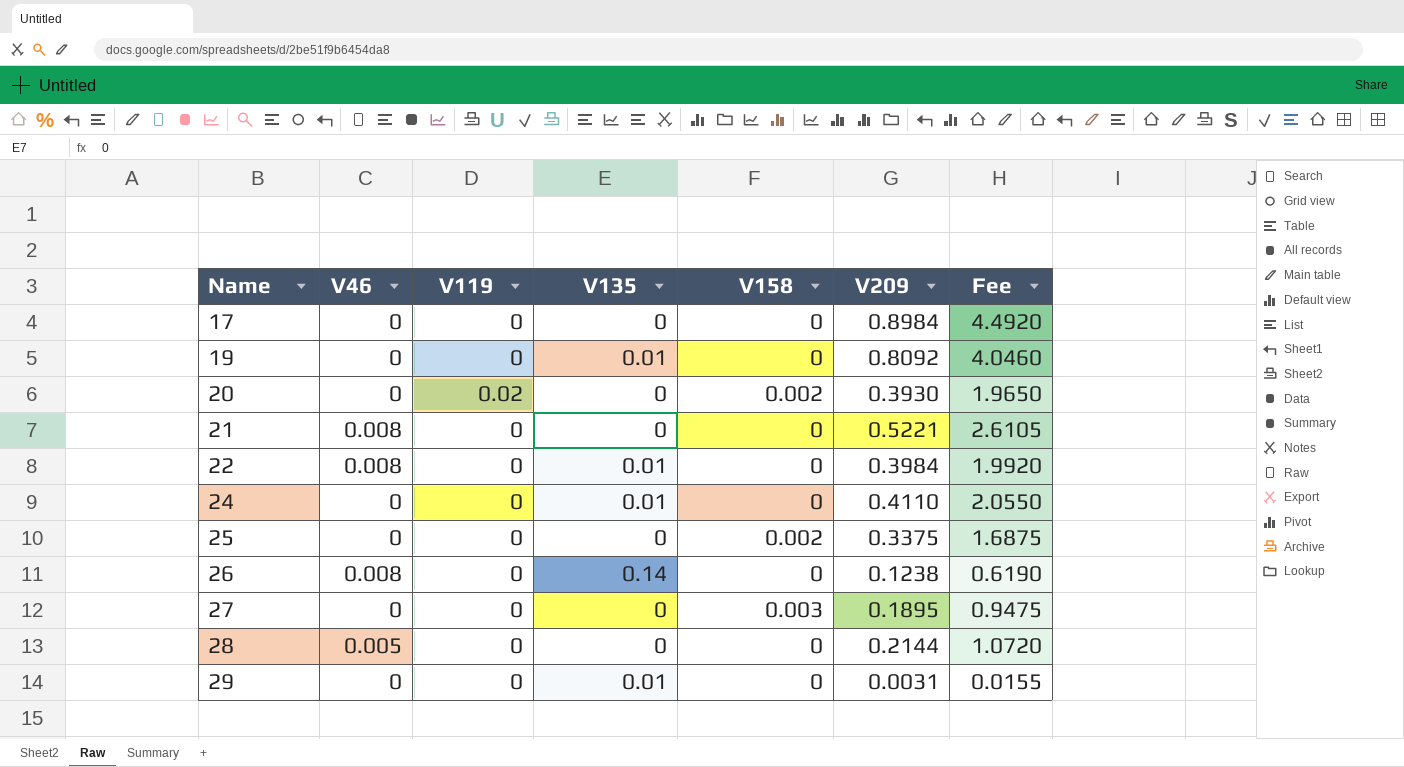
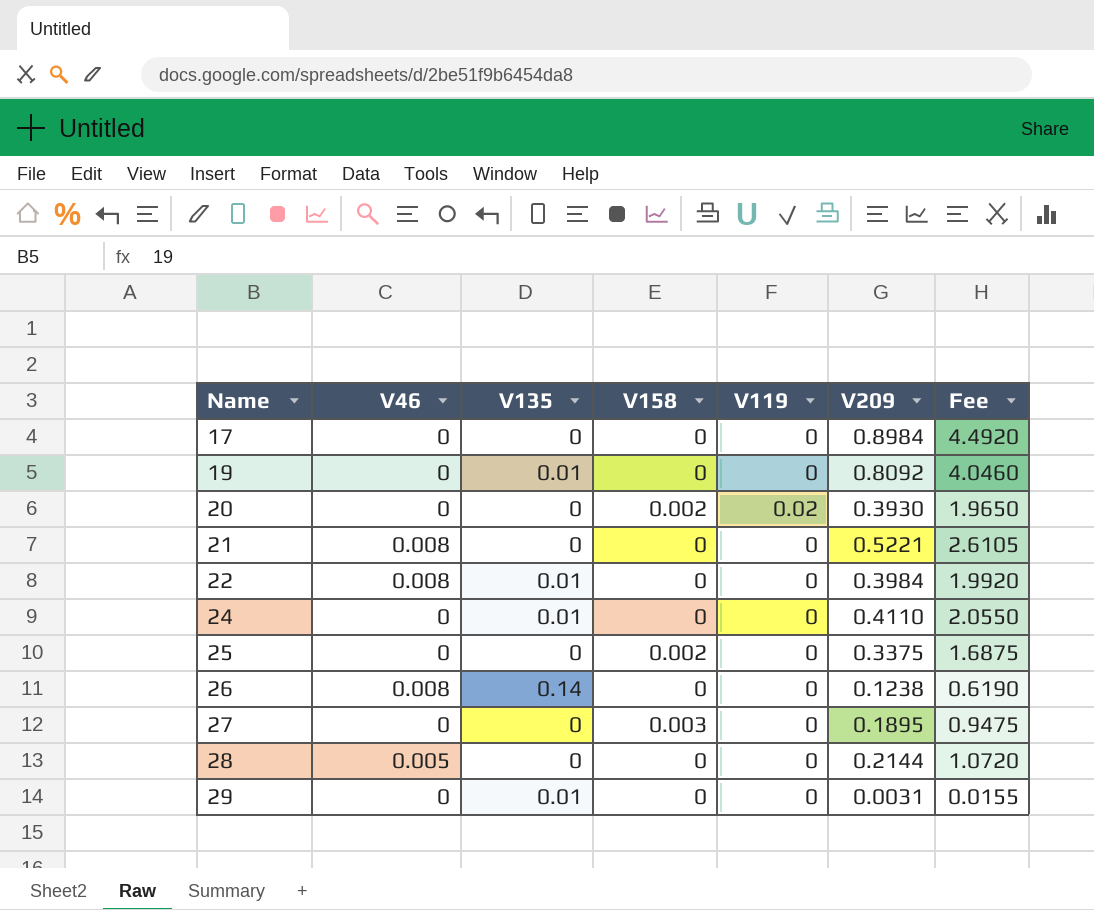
column V119 | position: 3 -> 5

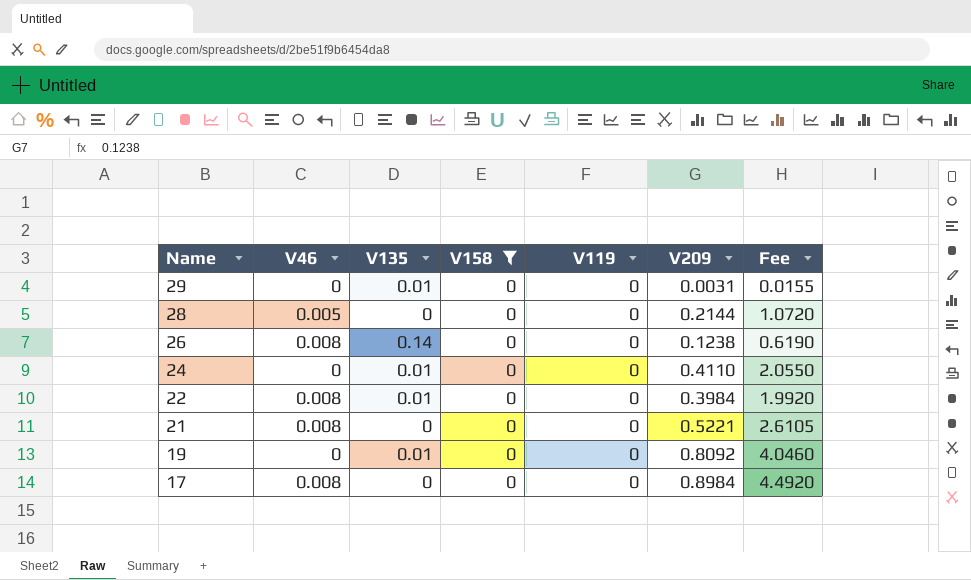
filter: none -> V158 = 0
row order: Name ascending -> Name descending
17 | V46: 0 -> 0.008

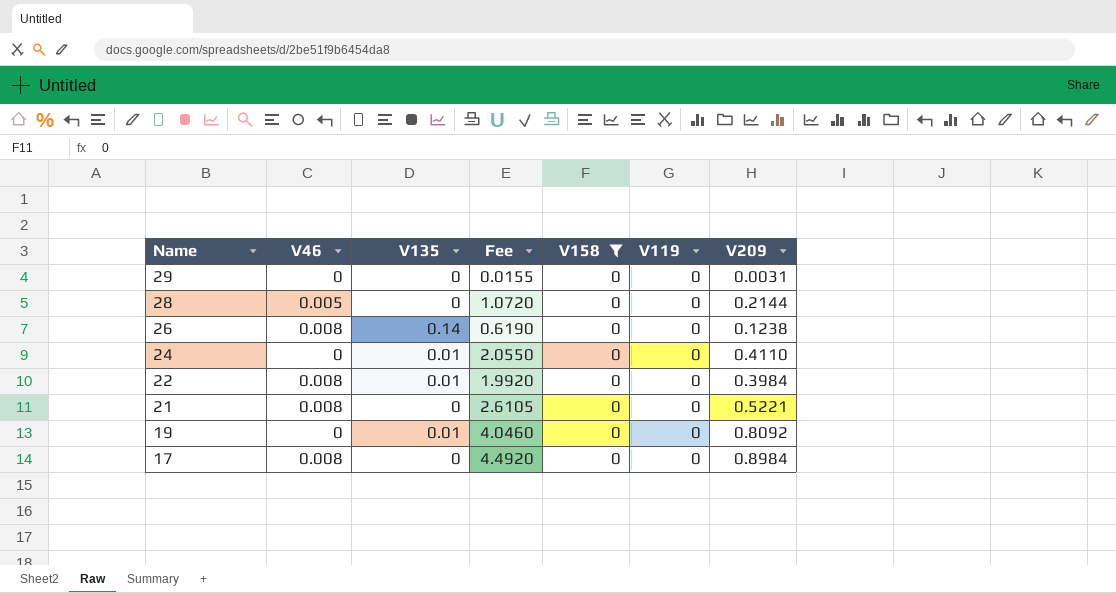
column Fee | position: 7 -> 4
29 | V135: 0.01 -> 0

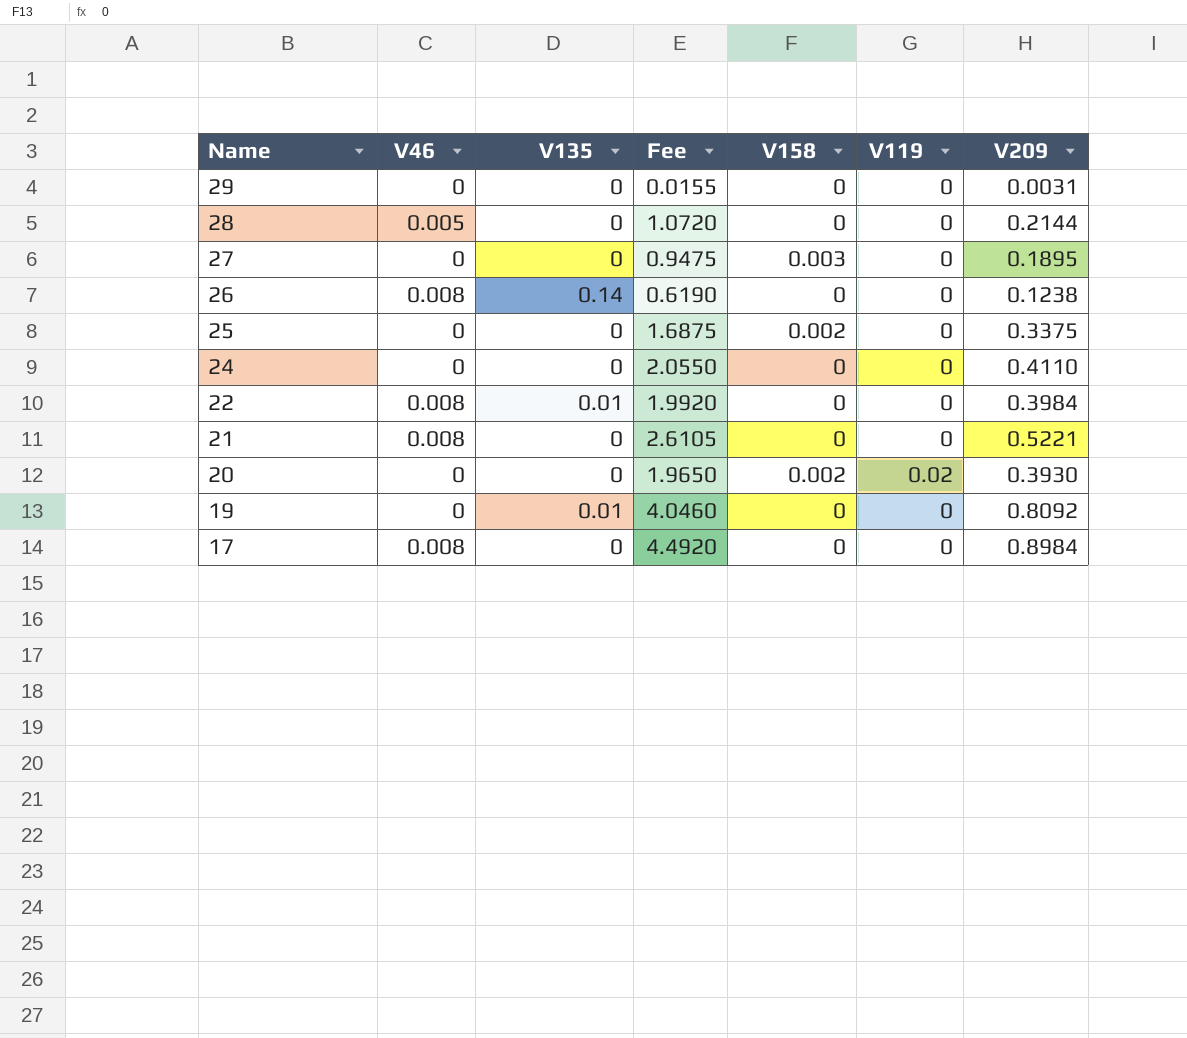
filter: V158 = 0 -> none
24 | V135: 0.01 -> 0

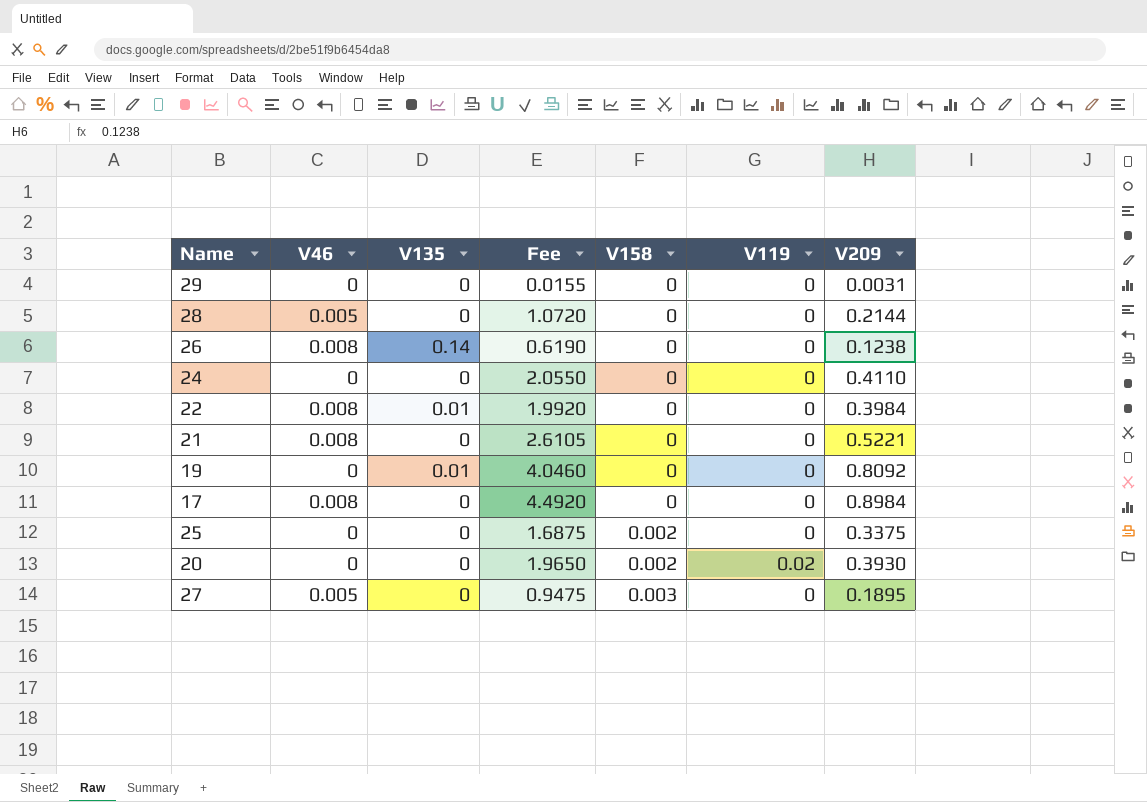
row order: Name descending -> V158 ascending
27 | V46: 0 -> 0.005

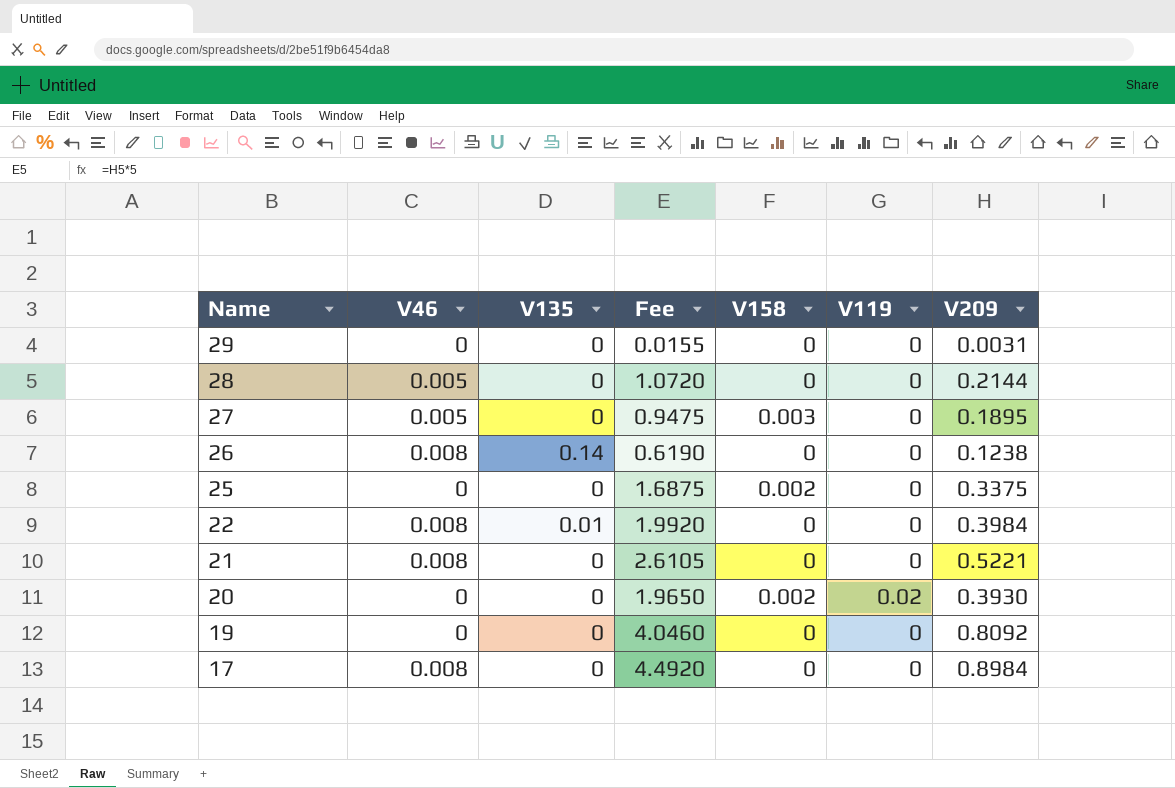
row order: V158 ascending -> Name descending
row 24: 0 | 0 | 2.0550 | 0 | 0 | 0.4110 -> none
19 | V135: 0.01 -> 0

